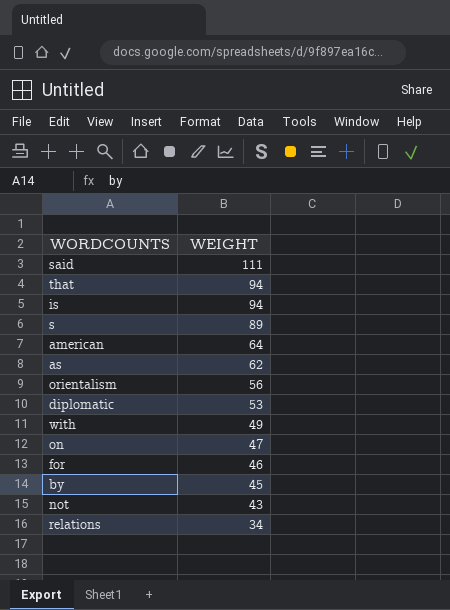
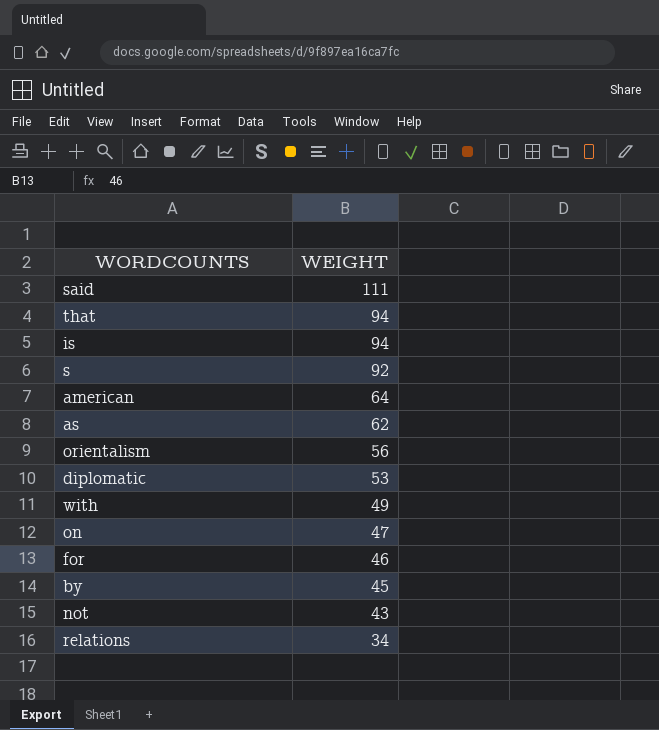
s | WEIGHT: 89 -> 92

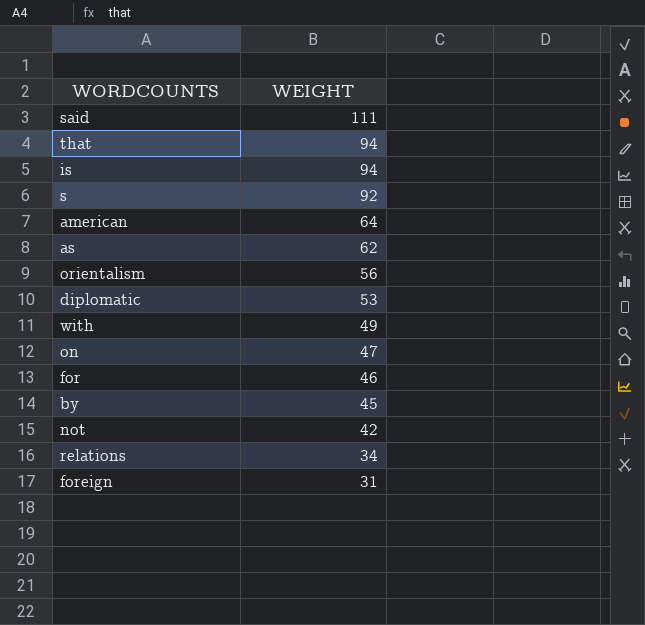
not | WEIGHT: 43 -> 42
row foreign: none -> 31

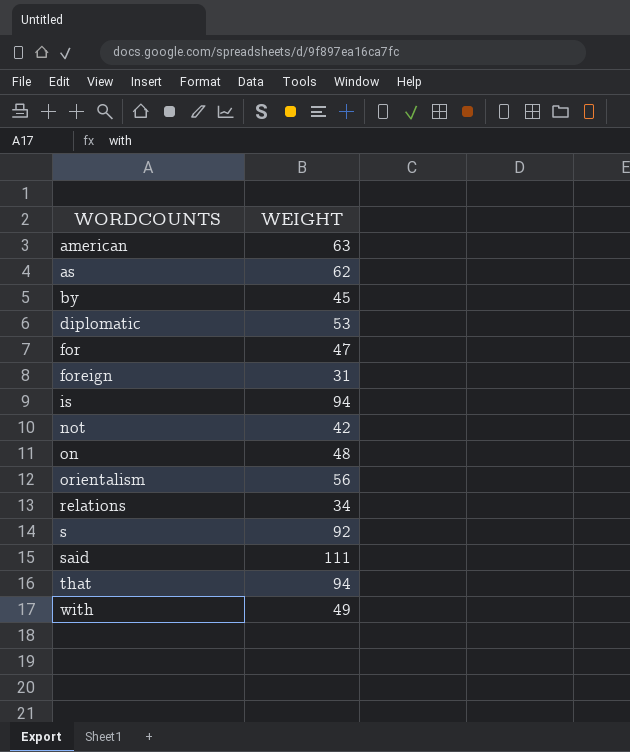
row order: WEIGHT descending -> WORDCOUNTS ascending
american | WEIGHT: 64 -> 63
for | WEIGHT: 46 -> 47
on | WEIGHT: 47 -> 48

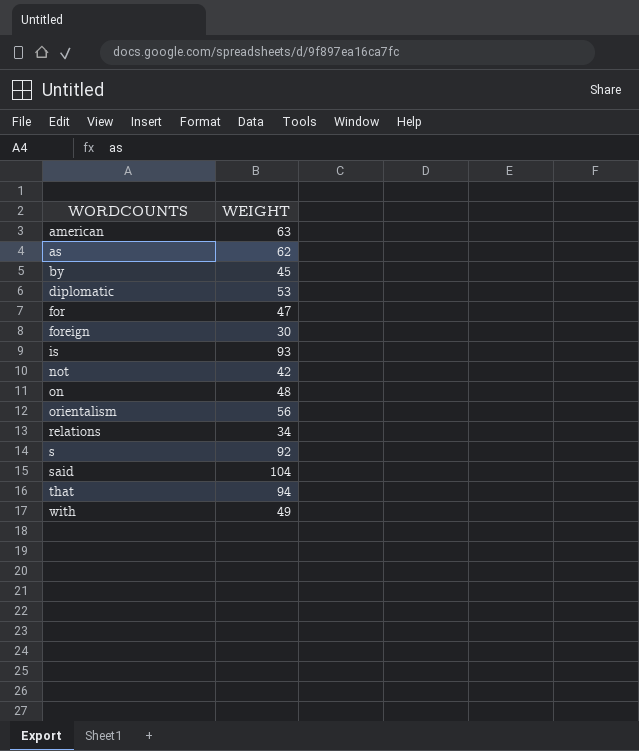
foreign | WEIGHT: 31 -> 30
is | WEIGHT: 94 -> 93
said | WEIGHT: 111 -> 104

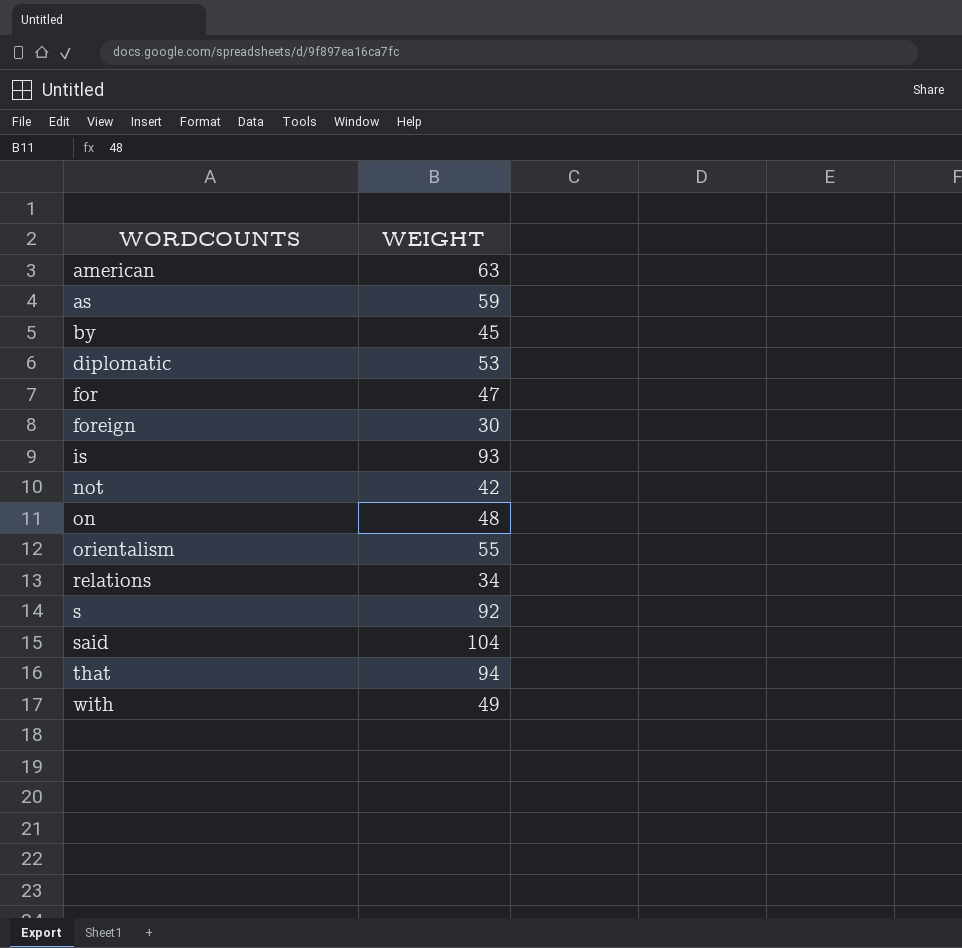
as | WEIGHT: 62 -> 59
orientalism | WEIGHT: 56 -> 55

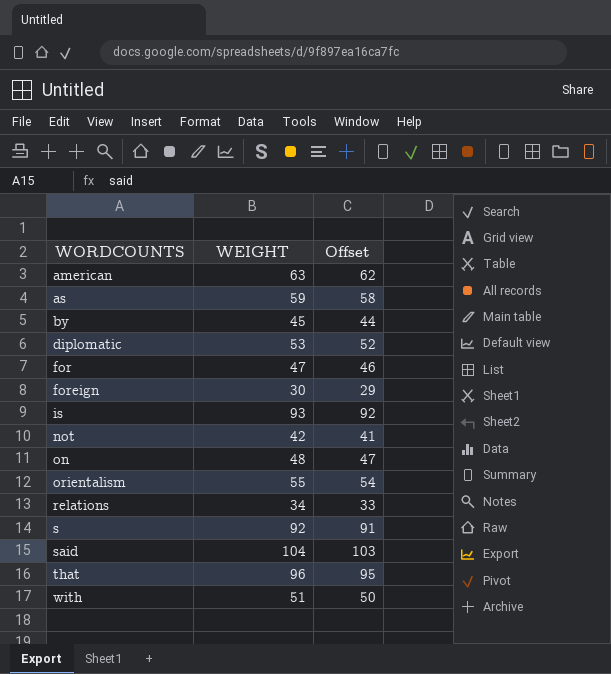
column Offset | formula: none -> [WEIGHT] - 1
that | WEIGHT: 94 -> 96
with | WEIGHT: 49 -> 51

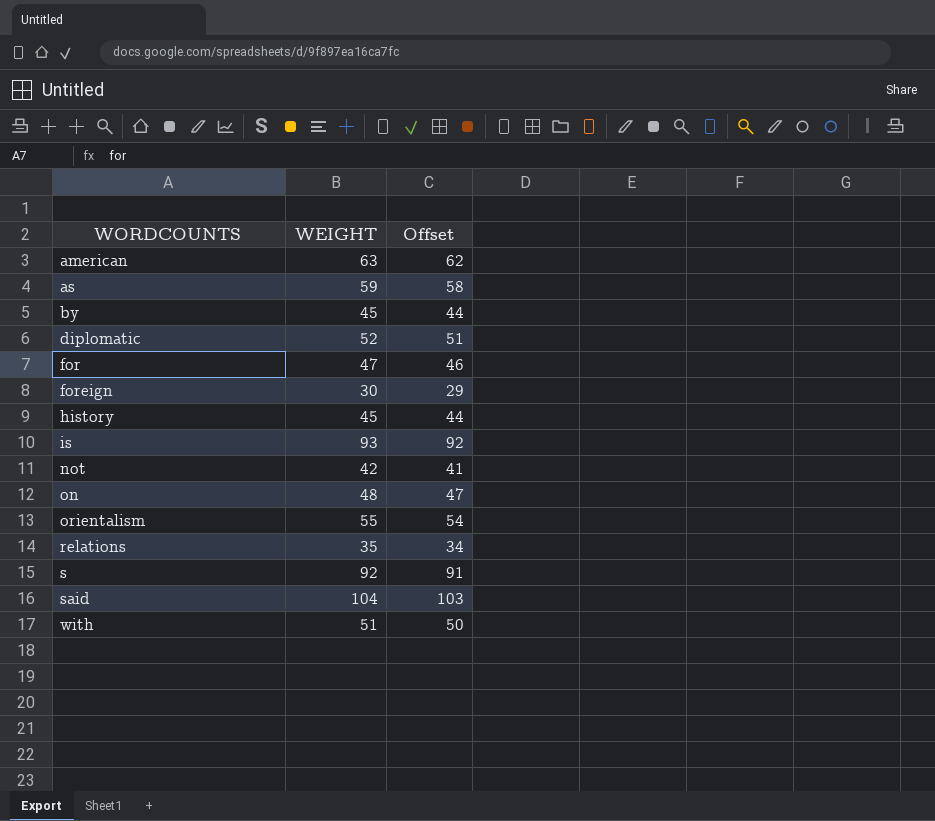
row that: 96 | 95 -> none
diplomatic | WEIGHT: 53 -> 52
diplomatic | Offset: 52 -> 51
row history: none -> 45 | 44
relations | WEIGHT: 34 -> 35
relations | Offset: 33 -> 34

